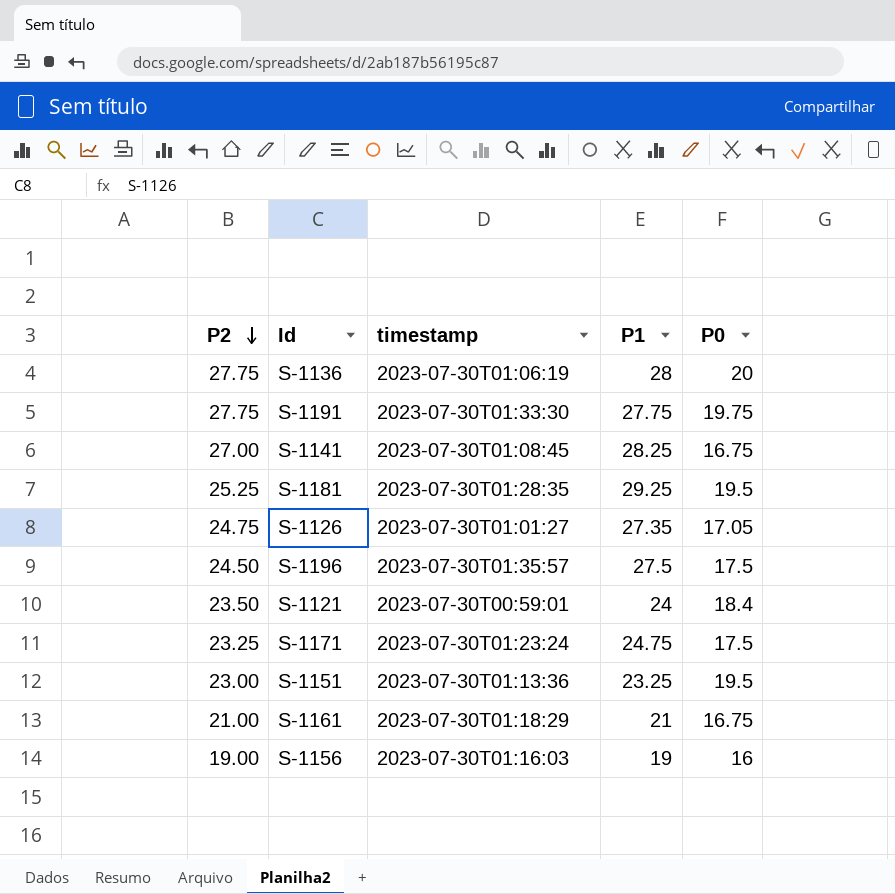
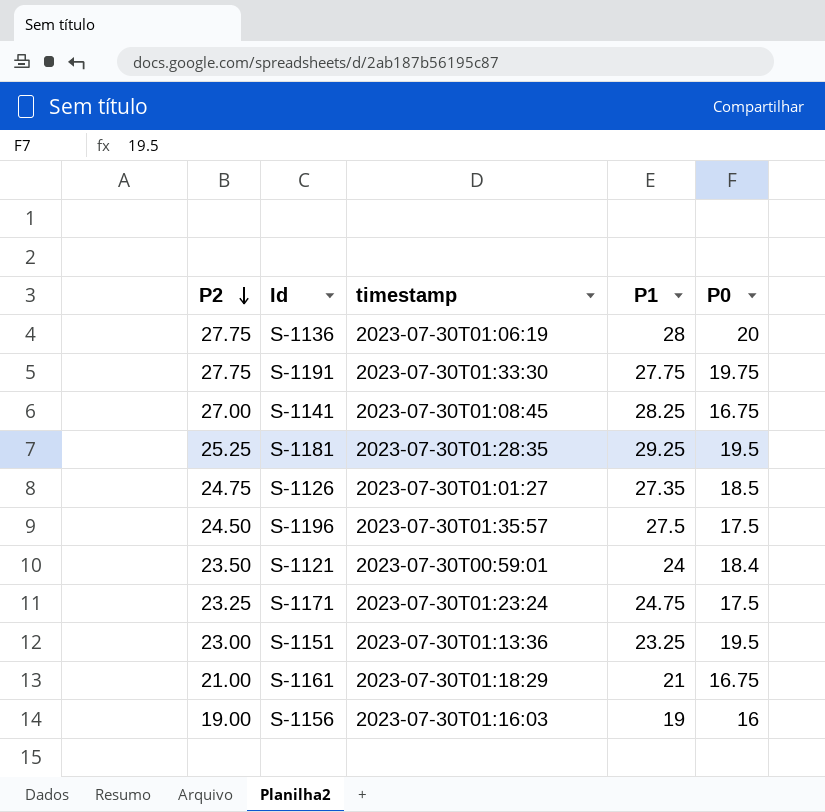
S-1126 | P0: 17.05 -> 18.5

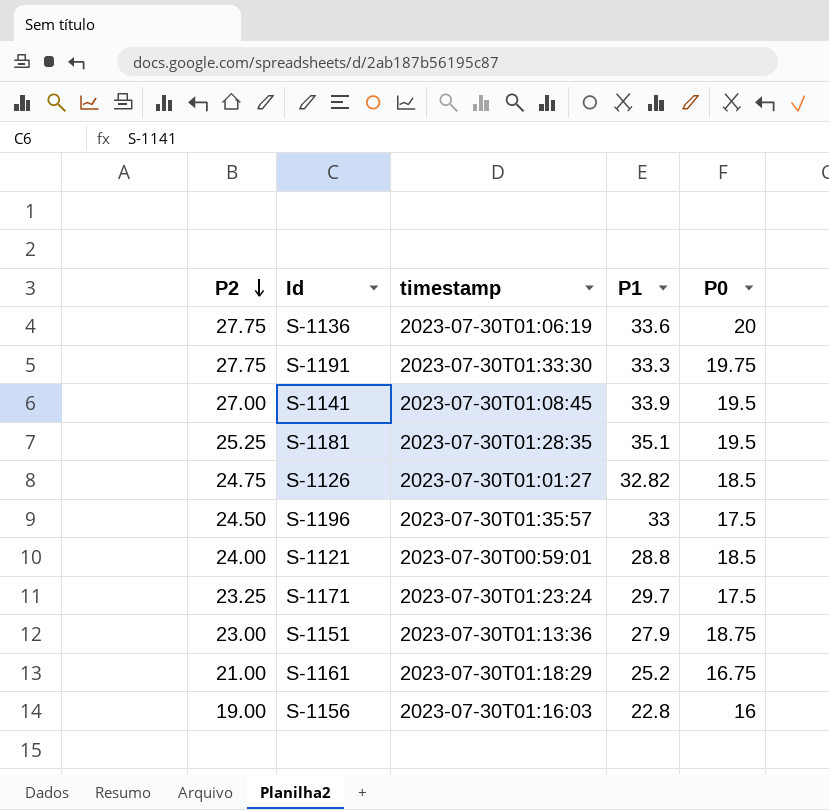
S-1136 | P1: 28 -> 33.6
S-1191 | P1: 27.75 -> 33.3
S-1141 | P1: 28.25 -> 33.9
S-1141 | P0: 16.75 -> 19.5
S-1181 | P1: 29.25 -> 35.1
S-1126 | P1: 27.35 -> 32.82
S-1196 | P1: 27.5 -> 33
S-1121 | P2: 23.50 -> 24.00
S-1121 | P1: 24 -> 28.8
S-1121 | P0: 18.4 -> 18.5
S-1171 | P1: 24.75 -> 29.7
S-1151 | P1: 23.25 -> 27.9
S-1151 | P0: 19.5 -> 18.75
S-1161 | P1: 21 -> 25.2
S-1156 | P1: 19 -> 22.8

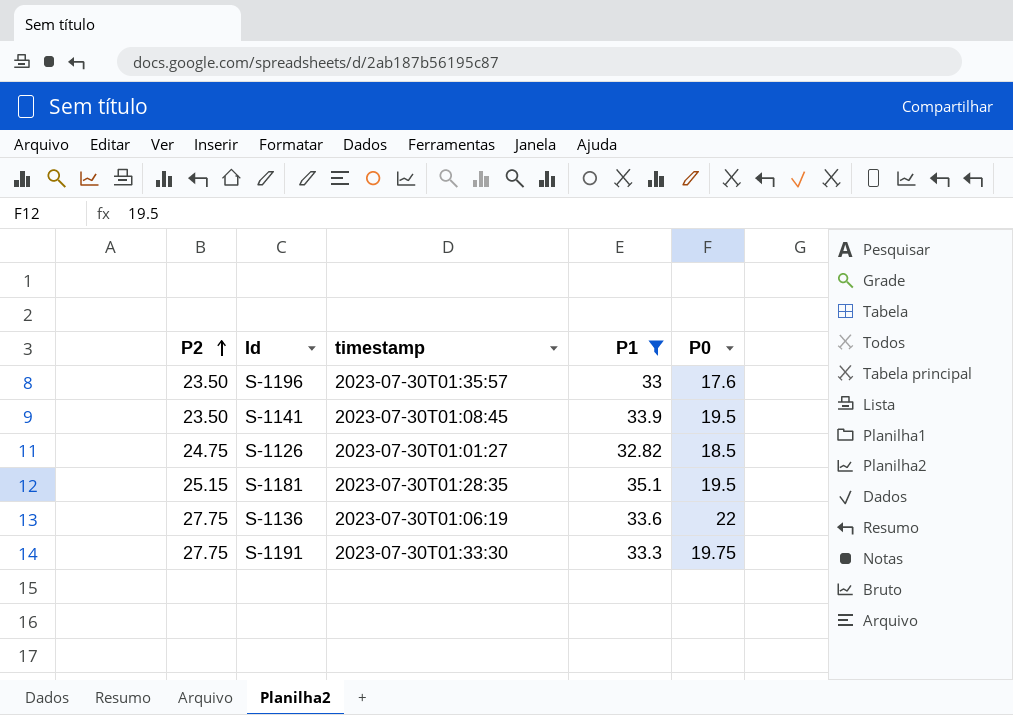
filter: none -> P1 >= 32.82
row order: P2 descending -> P2 ascending
S-1196 | P2: 24.50 -> 23.50
S-1196 | P0: 17.5 -> 17.6
S-1141 | P2: 27.00 -> 23.50
S-1181 | P2: 25.25 -> 25.15
S-1136 | P0: 20 -> 22

